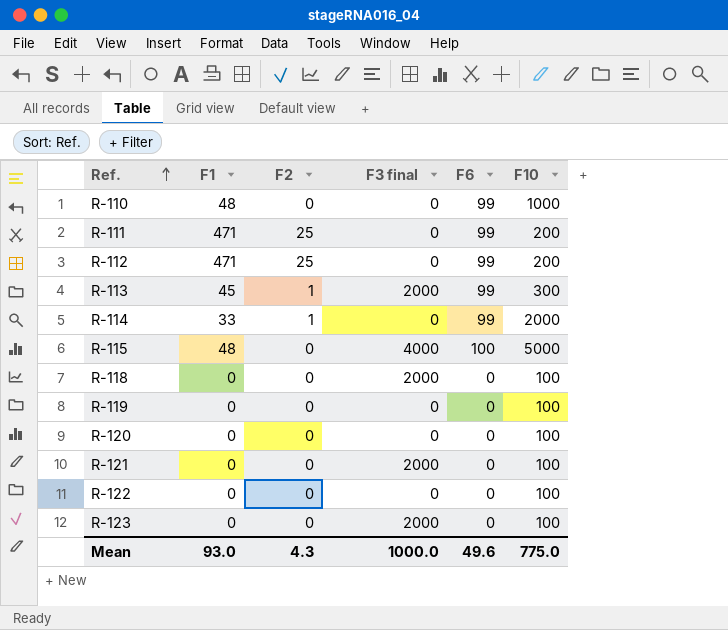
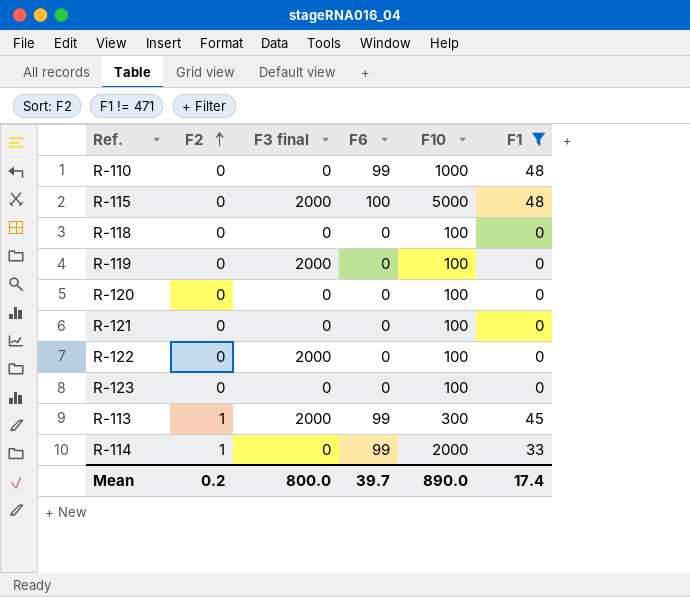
filter: none -> F1 != 471
row order: Ref. ascending -> F2 ascending
column F1 | position: 2 -> 6
R-115 | F3 final: 4000 -> 2000
R-118 | F3 final: 2000 -> 0
R-119 | F3 final: 0 -> 2000
R-121 | F3 final: 2000 -> 0
R-122 | F3 final: 0 -> 2000
R-123 | F3 final: 2000 -> 0
Mean | F2: 4.3 -> 0.2
Mean | F3 final: 1000.0 -> 800.0
Mean | F6: 49.6 -> 39.7
Mean | F10: 775.0 -> 890.0
Mean | F1: 93.0 -> 17.4

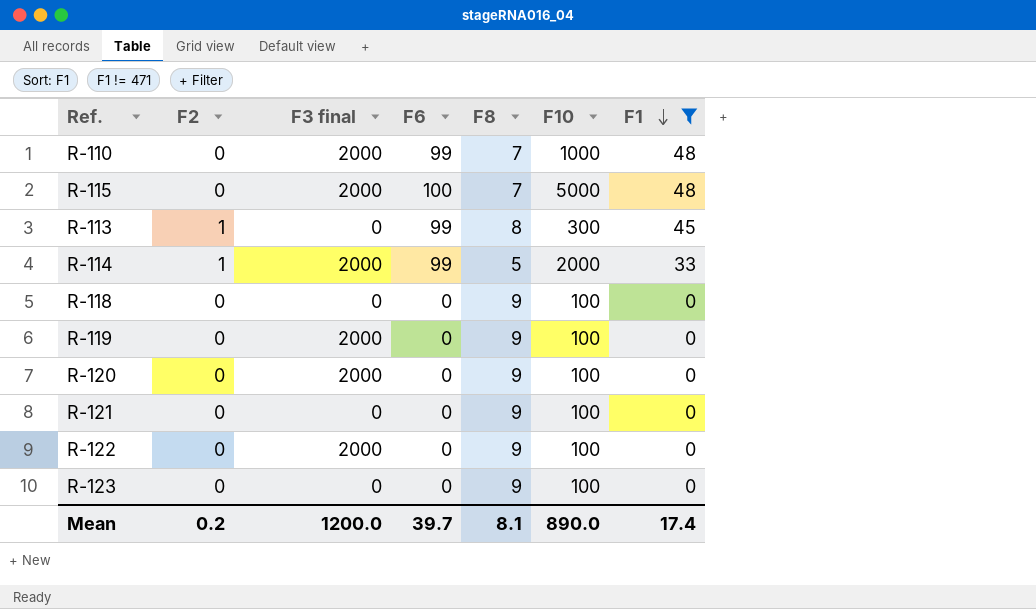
row order: F2 ascending -> F1 descending
column F8 | position: none -> 5
R-110 | F3 final: 0 -> 2000
R-113 | F3 final: 2000 -> 0
R-114 | F3 final: 0 -> 2000
R-120 | F3 final: 0 -> 2000
Mean | F3 final: 800.0 -> 1200.0

